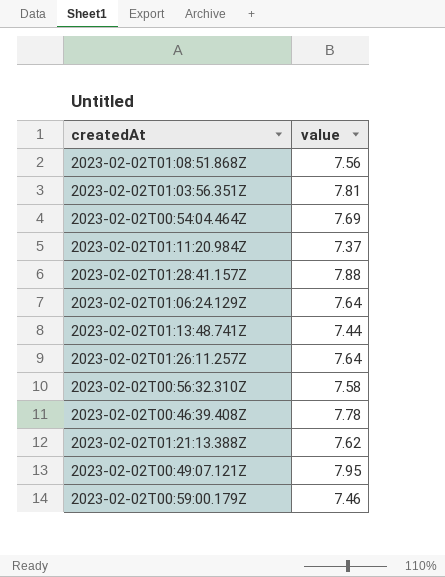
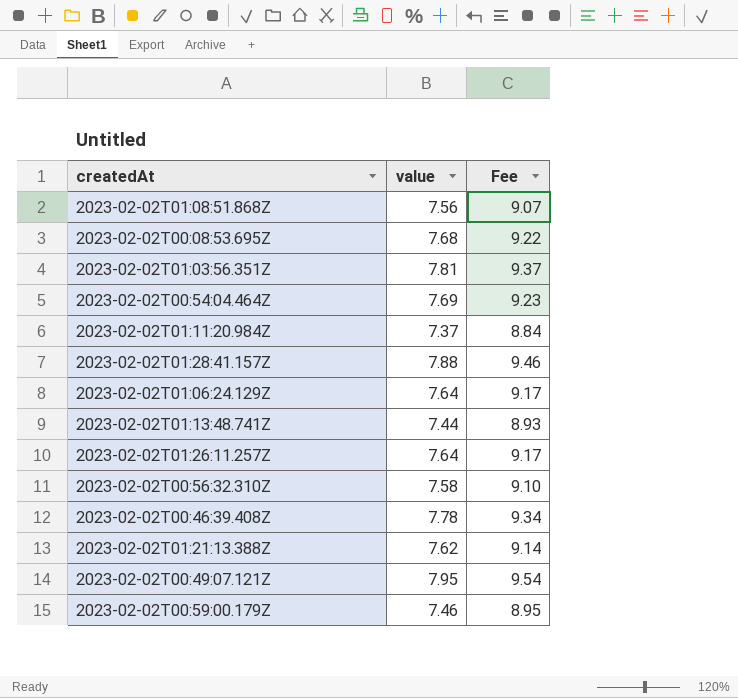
column Fee | formula: none -> [value] * 1.2
row 2023-02-02T00:08:53.695Z: none -> 7.68 | 9.22

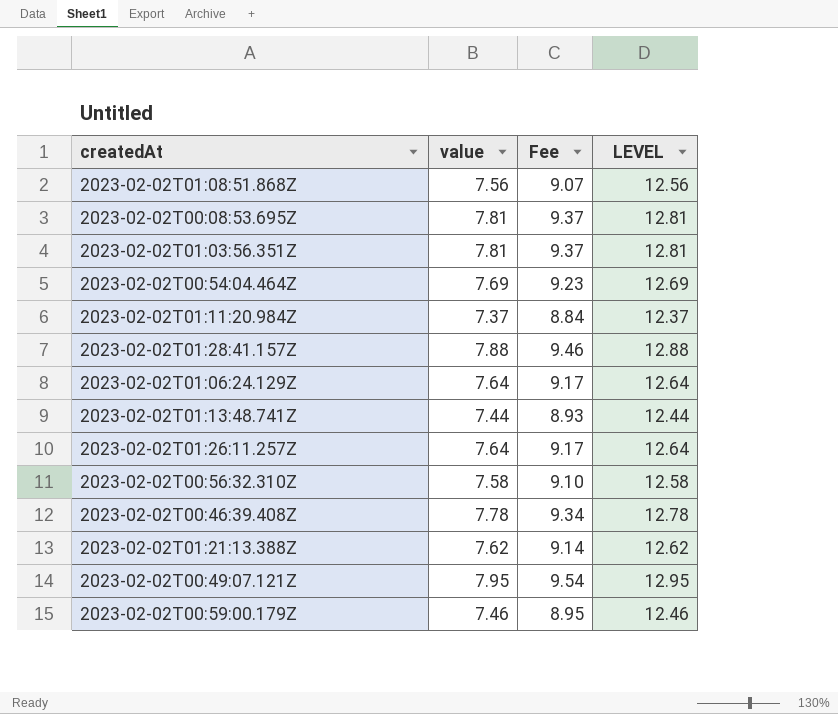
column LEVEL | formula: none -> [value] + 5
2023-02-02T00:08:53.695Z | value: 7.68 -> 7.81
2023-02-02T00:08:53.695Z | Fee: 9.22 -> 9.37

